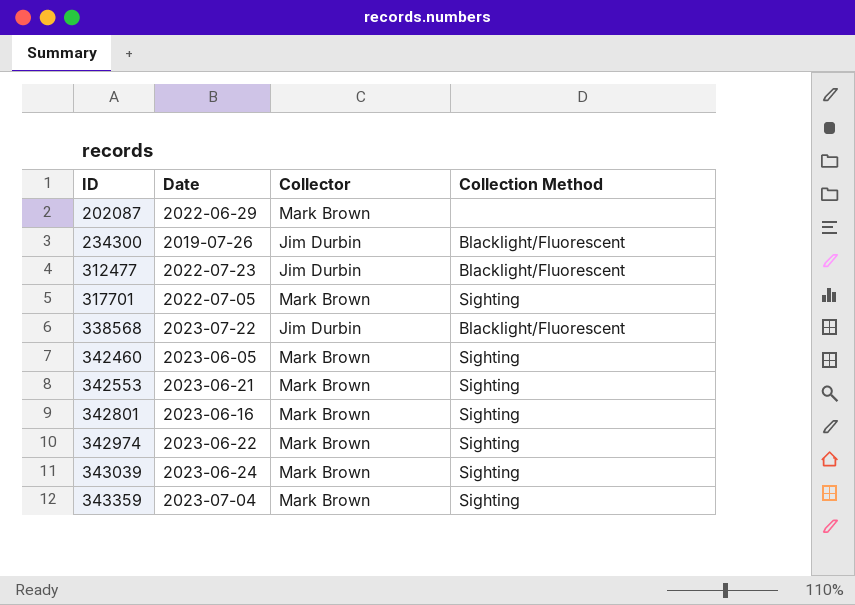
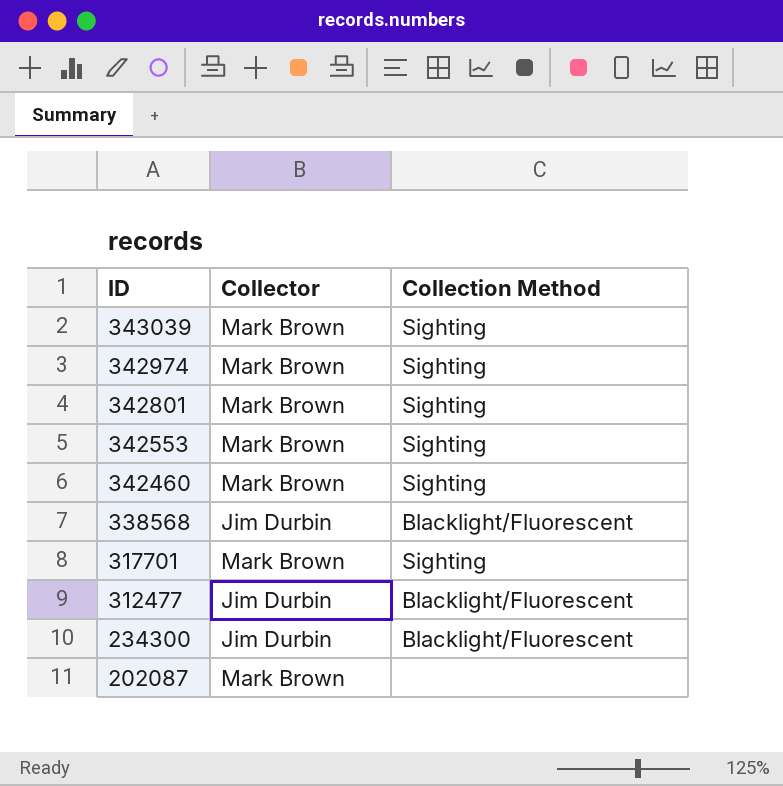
row order: ID ascending -> ID descending
column Date | position: 2 -> none
row 343359: 2023-07-04 | Mark Brown | Sighting -> none

